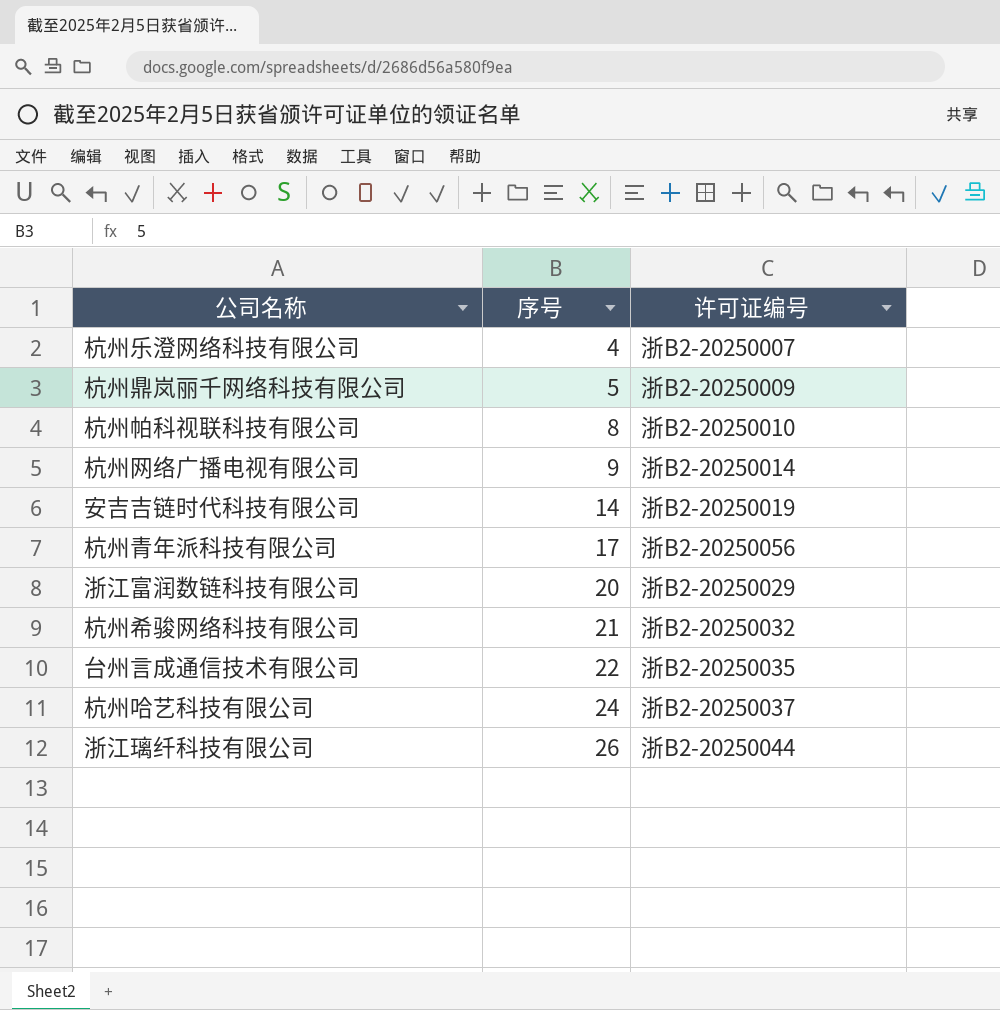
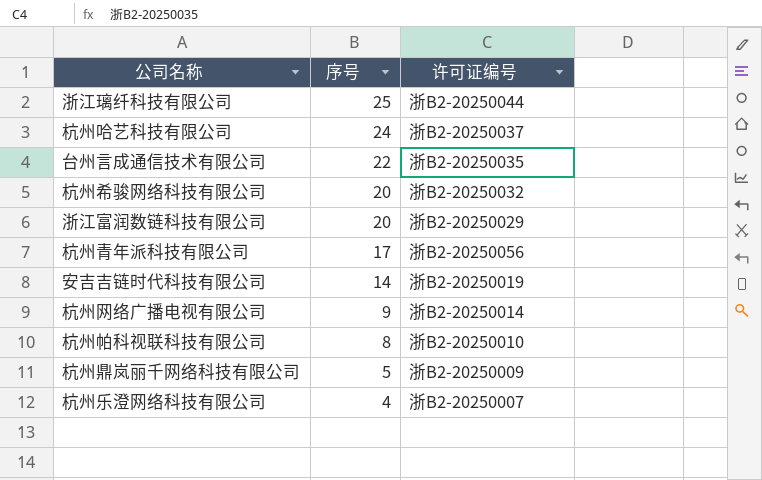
row order: 序号 ascending -> 序号 descending
浙江璃纤科技有限公司 | 序号: 26 -> 25
杭州希骏网络科技有限公司 | 序号: 21 -> 20

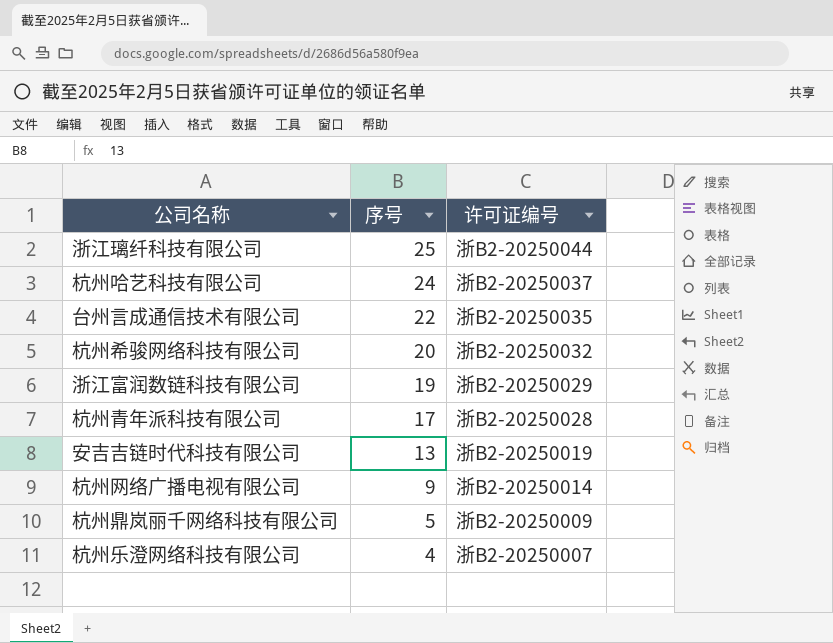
row 杭州帕科视联科技有限公司: 8 | 浙B2-20250010 -> none
浙江富润数链科技有限公司 | 序号: 20 -> 19
杭州青年派科技有限公司 | 许可证编号: 浙B2-20250056 -> 浙B2-20250028
安吉吉链时代科技有限公司 | 序号: 14 -> 13

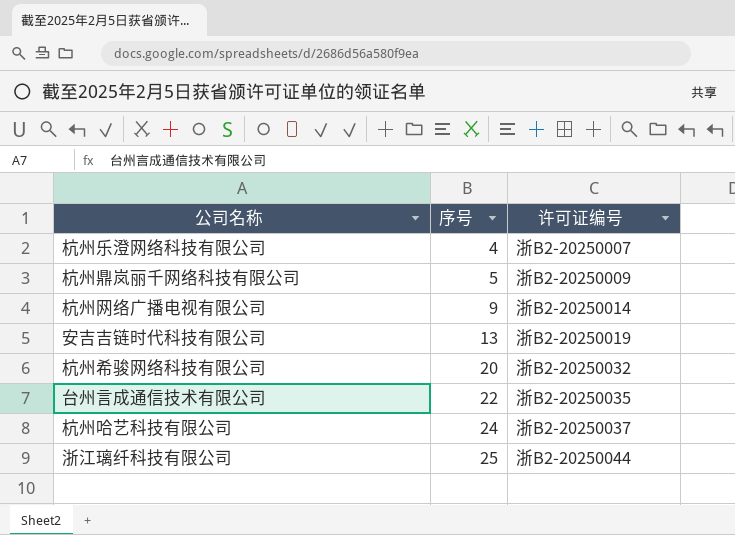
row order: 序号 descending -> 序号 ascending
row 浙江富润数链科技有限公司: 19 | 浙B2-20250029 -> none
row 杭州青年派科技有限公司: 17 | 浙B2-20250028 -> none

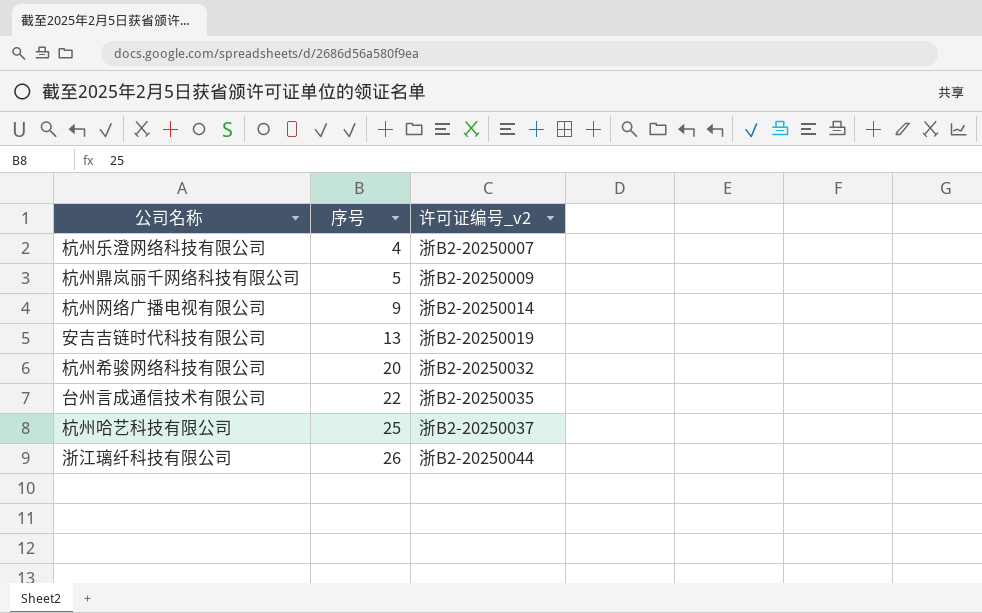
column name: 许可证编号 -> 许可证编号_v2
杭州哈艺科技有限公司 | 序号: 24 -> 25
浙江璃纤科技有限公司 | 序号: 25 -> 26

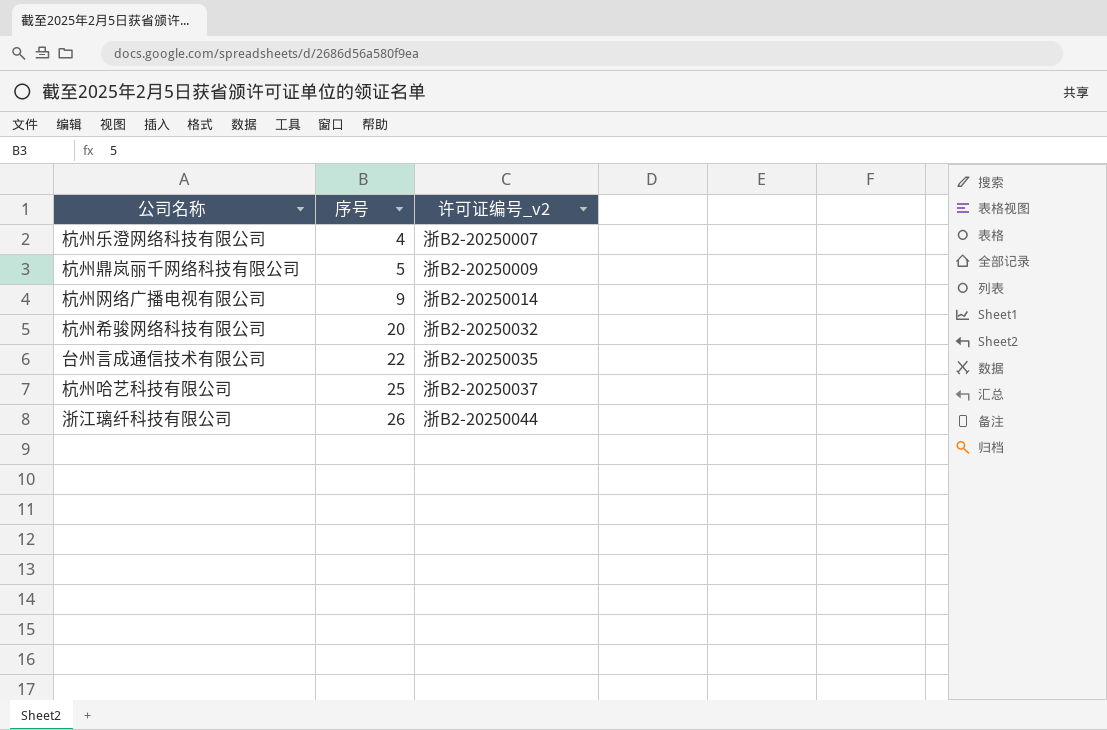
row 安吉吉链时代科技有限公司: 13 | 浙B2-20250019 -> none

